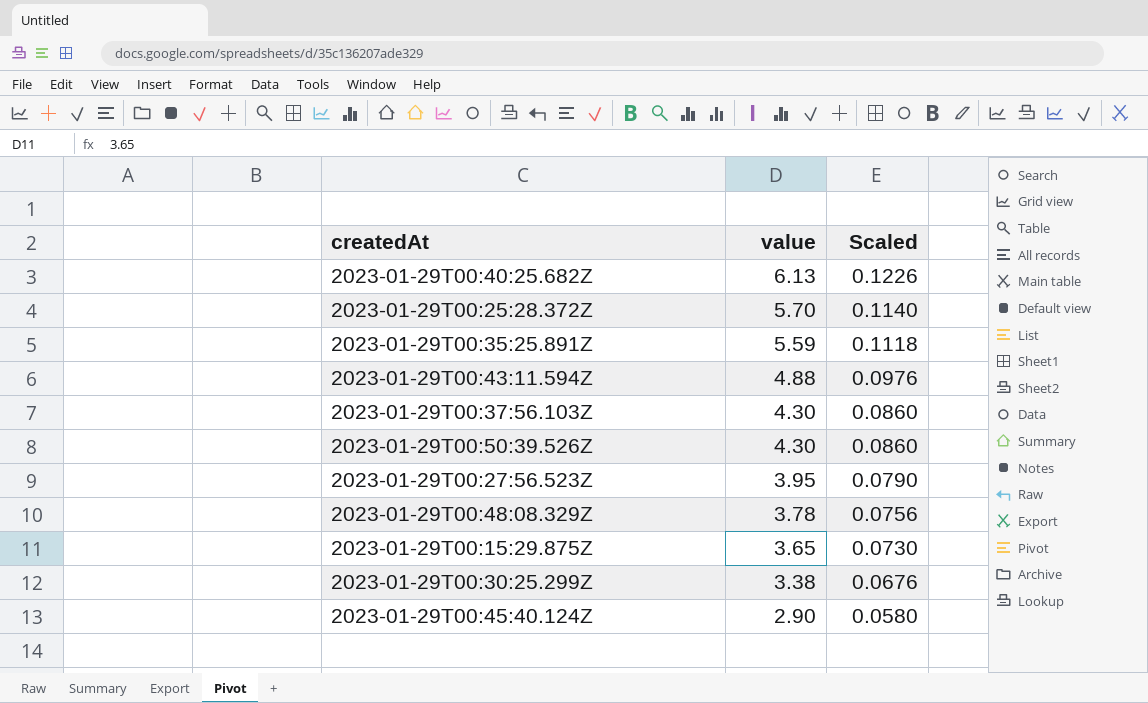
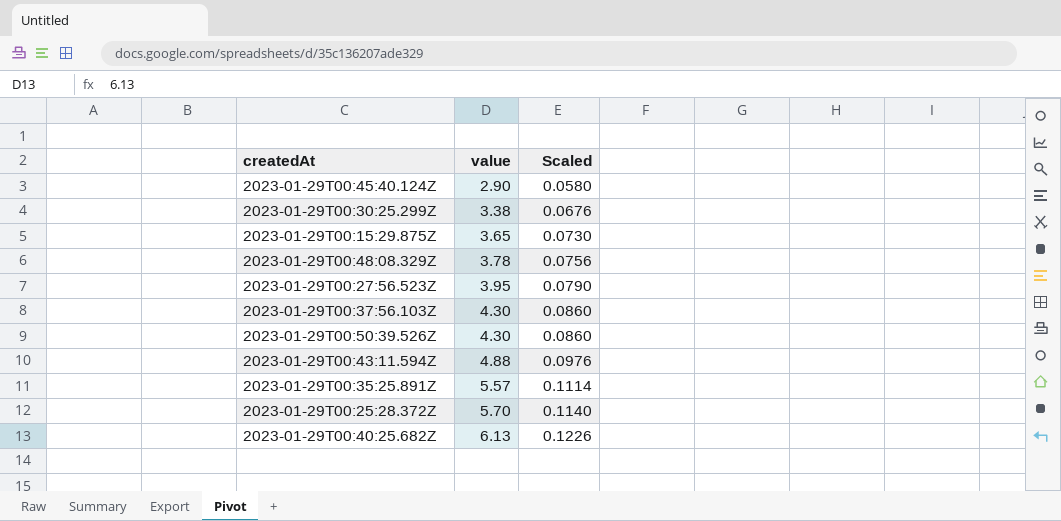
row order: value descending -> value ascending
2023-01-29T00:35:25.891Z | value: 5.59 -> 5.57
2023-01-29T00:35:25.891Z | Scaled: 0.1118 -> 0.1114

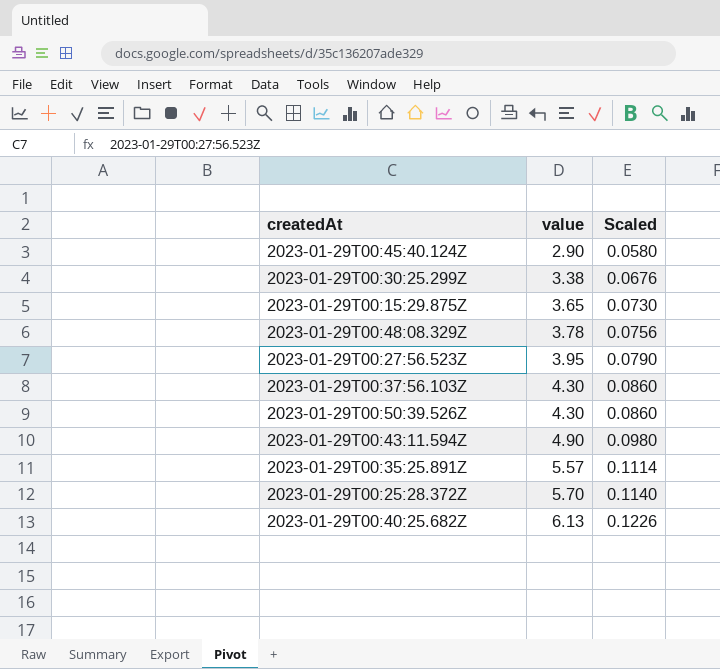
2023-01-29T00:43:11.594Z | value: 4.88 -> 4.90
2023-01-29T00:43:11.594Z | Scaled: 0.0976 -> 0.0980

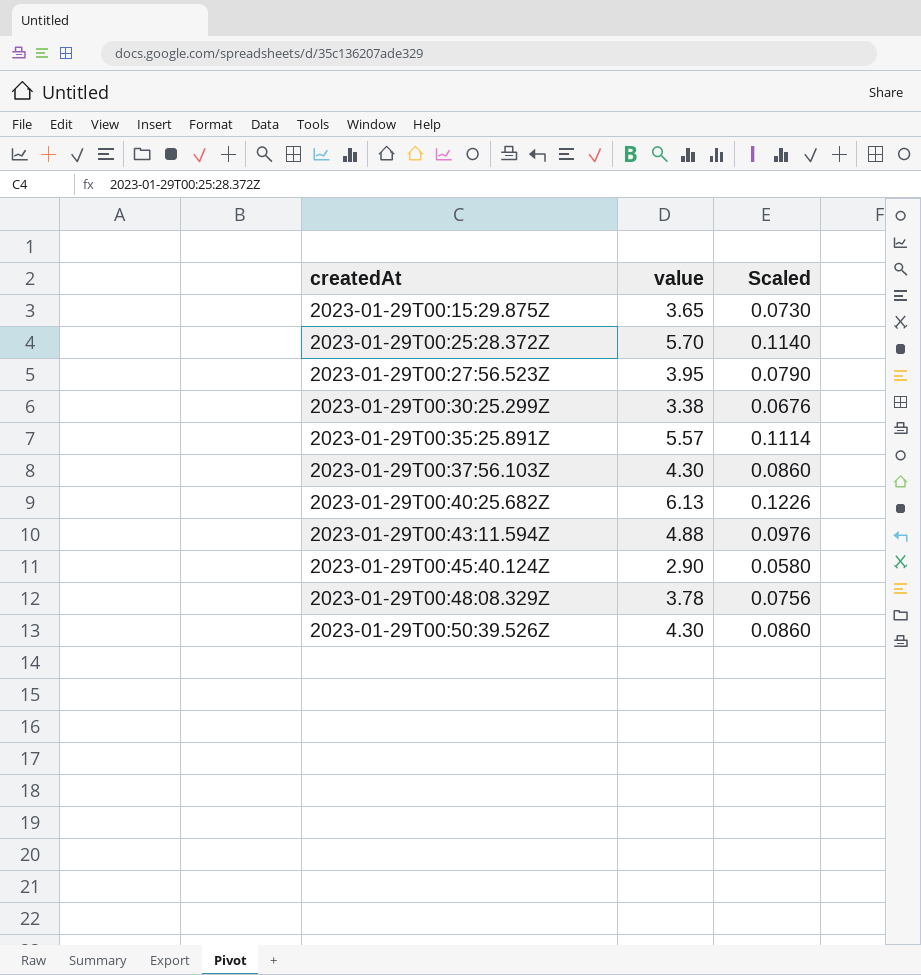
row order: value ascending -> createdAt ascending
2023-01-29T00:43:11.594Z | value: 4.90 -> 4.88
2023-01-29T00:43:11.594Z | Scaled: 0.0980 -> 0.0976

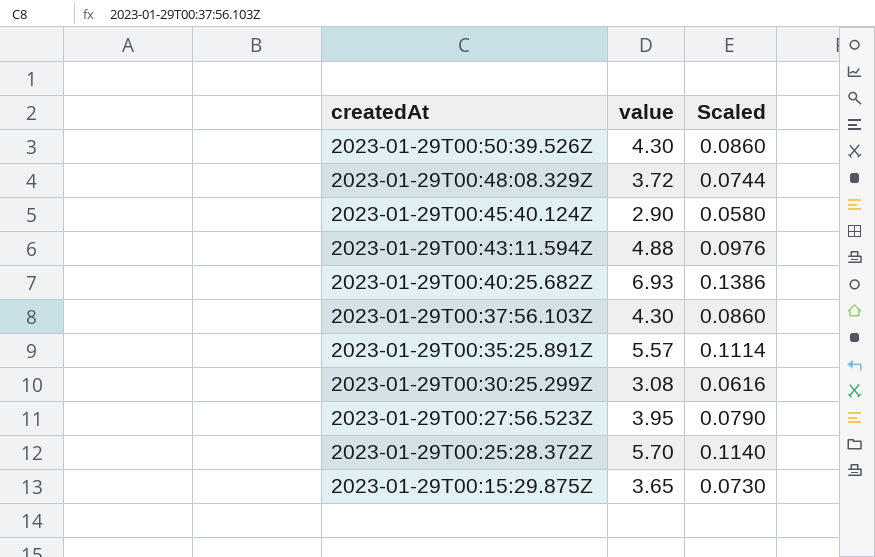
row order: createdAt ascending -> createdAt descending
2023-01-29T00:48:08.329Z | value: 3.78 -> 3.72
2023-01-29T00:48:08.329Z | Scaled: 0.0756 -> 0.0744
2023-01-29T00:40:25.682Z | value: 6.13 -> 6.93
2023-01-29T00:40:25.682Z | Scaled: 0.1226 -> 0.1386
2023-01-29T00:30:25.299Z | value: 3.38 -> 3.08
2023-01-29T00:30:25.299Z | Scaled: 0.0676 -> 0.0616

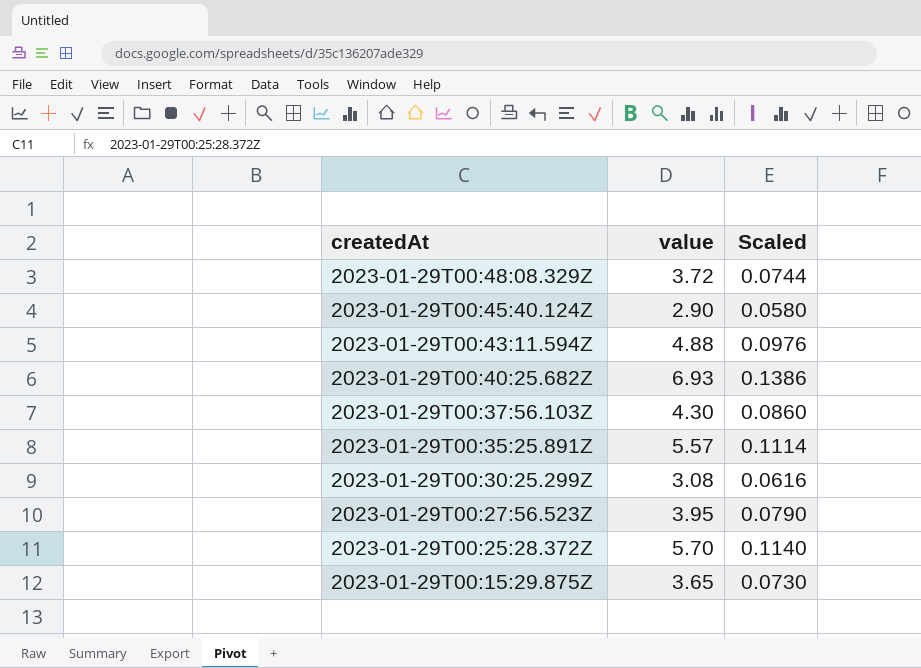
row 2023-01-29T00:50:39.526Z: 4.30 | 0.0860 -> none

